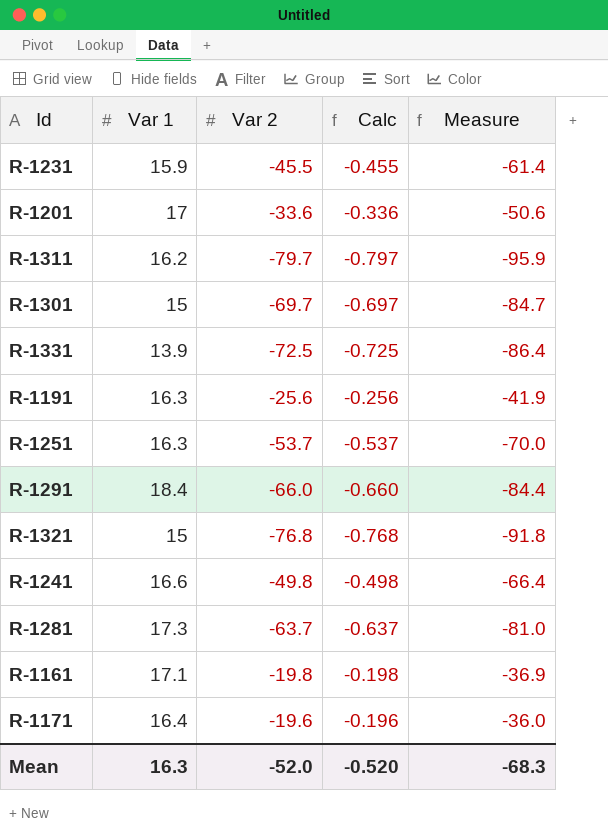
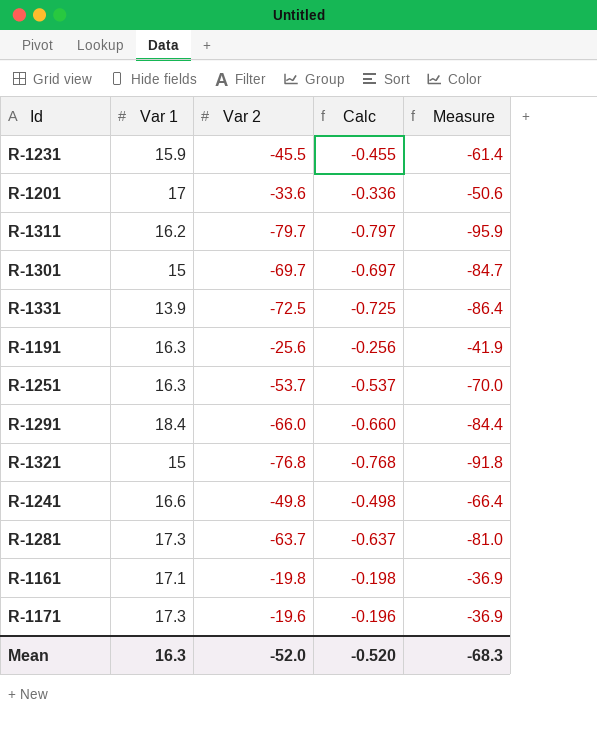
R-1171 | Var 1: 16.4 -> 17.3
R-1171 | Measure: -36.0 -> -36.9

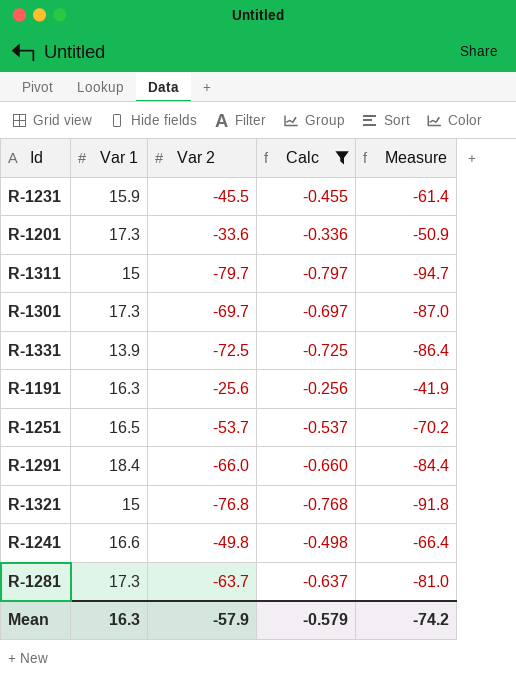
filter: none -> Calc <= -0.256
R-1201 | Var 1: 17 -> 17.3
R-1201 | Measure: -50.6 -> -50.9
R-1311 | Var 1: 16.2 -> 15
R-1311 | Measure: -95.9 -> -94.7
R-1301 | Var 1: 15 -> 17.3
R-1301 | Measure: -84.7 -> -87.0
R-1251 | Var 1: 16.3 -> 16.5
R-1251 | Measure: -70.0 -> -70.2
Mean | Var 2: -52.0 -> -57.9
Mean | Calc: -0.520 -> -0.579
Mean | Measure: -68.3 -> -74.2

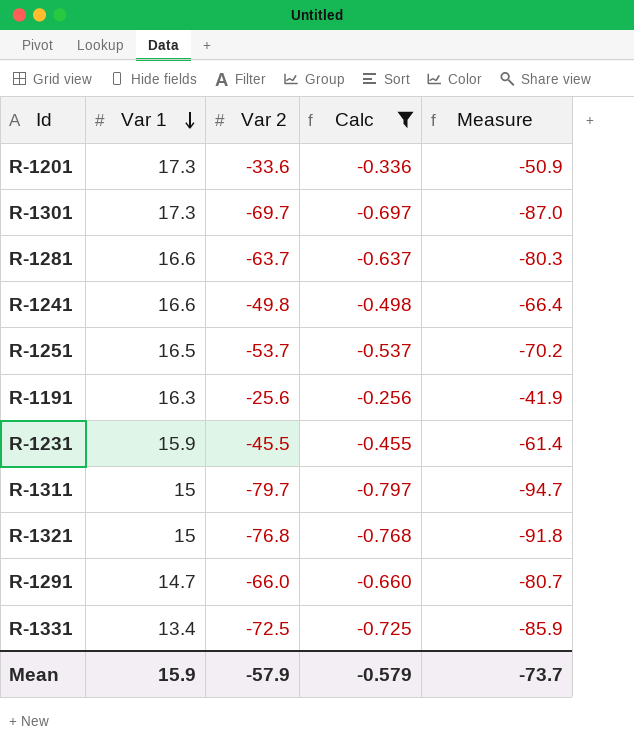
row order: none -> Var 1 descending
R-1281 | Var 1: 17.3 -> 16.6
R-1281 | Measure: -81.0 -> -80.3
R-1291 | Var 1: 18.4 -> 14.7
R-1291 | Measure: -84.4 -> -80.7
R-1331 | Var 1: 13.9 -> 13.4
R-1331 | Measure: -86.4 -> -85.9
Mean | Var 1: 16.3 -> 15.9
Mean | Measure: -74.2 -> -73.7

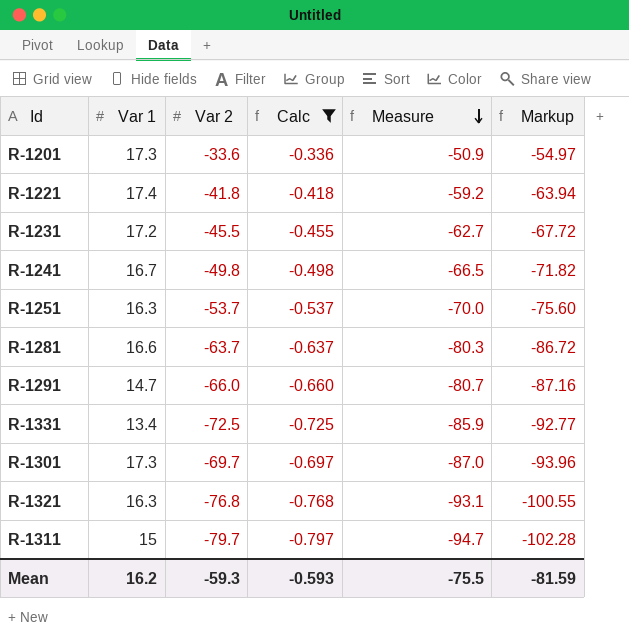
row order: Var 1 descending -> Measure descending
column Markup | formula: none -> [Measure] * 1.08
row R-1191: 16.3 | -25.6 | -0.256 | -41.9 -> none
row R-1221: none -> 17.4 | -41.8 | -0.418 | -59.2 | -63.94
R-1231 | Var 1: 15.9 -> 17.2
R-1231 | Measure: -61.4 -> -62.7
R-1241 | Var 1: 16.6 -> 16.7
R-1241 | Measure: -66.4 -> -66.5
R-1251 | Var 1: 16.5 -> 16.3
R-1251 | Measure: -70.2 -> -70.0
R-1321 | Var 1: 15 -> 16.3
R-1321 | Measure: -91.8 -> -93.1
Mean | Var 1: 15.9 -> 16.2
Mean | Var 2: -57.9 -> -59.3
Mean | Calc: -0.579 -> -0.593
Mean | Measure: -73.7 -> -75.5

